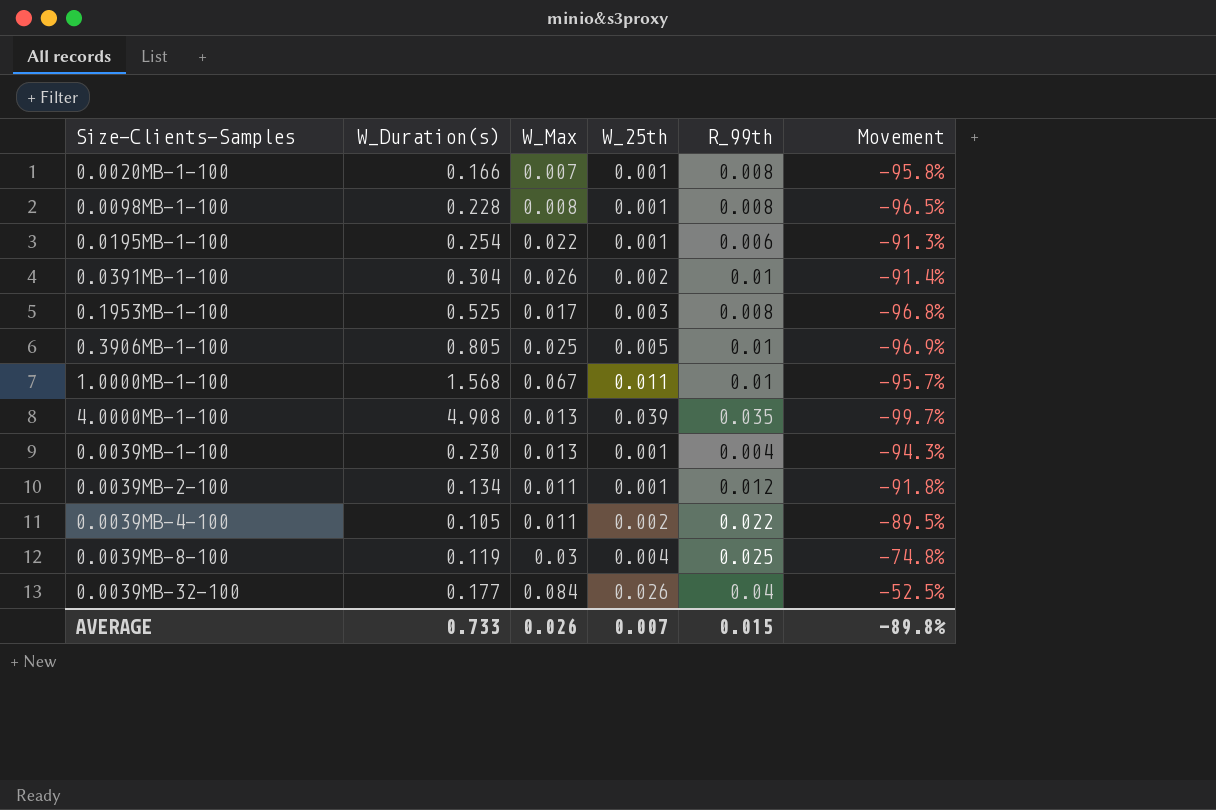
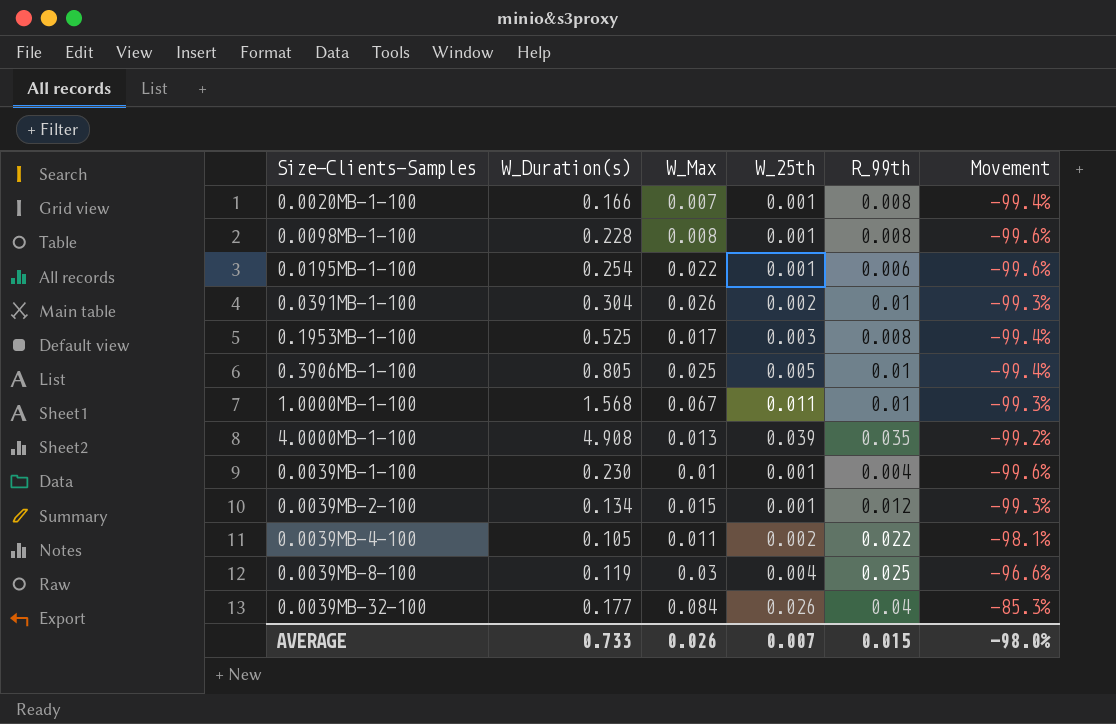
column Movement | formula: ([W_Max] - [W_Duration(s)]) / [W_Duration(s)] -> ([W_25th] - [W_Duration(s)]) / [W_Duration(s)]
0.0039MB-1-100 | W_Max: 0.013 -> 0.01
0.0039MB-2-100 | W_Max: 0.011 -> 0.015
AVERAGE | Movement: -89.8% -> -98.0%

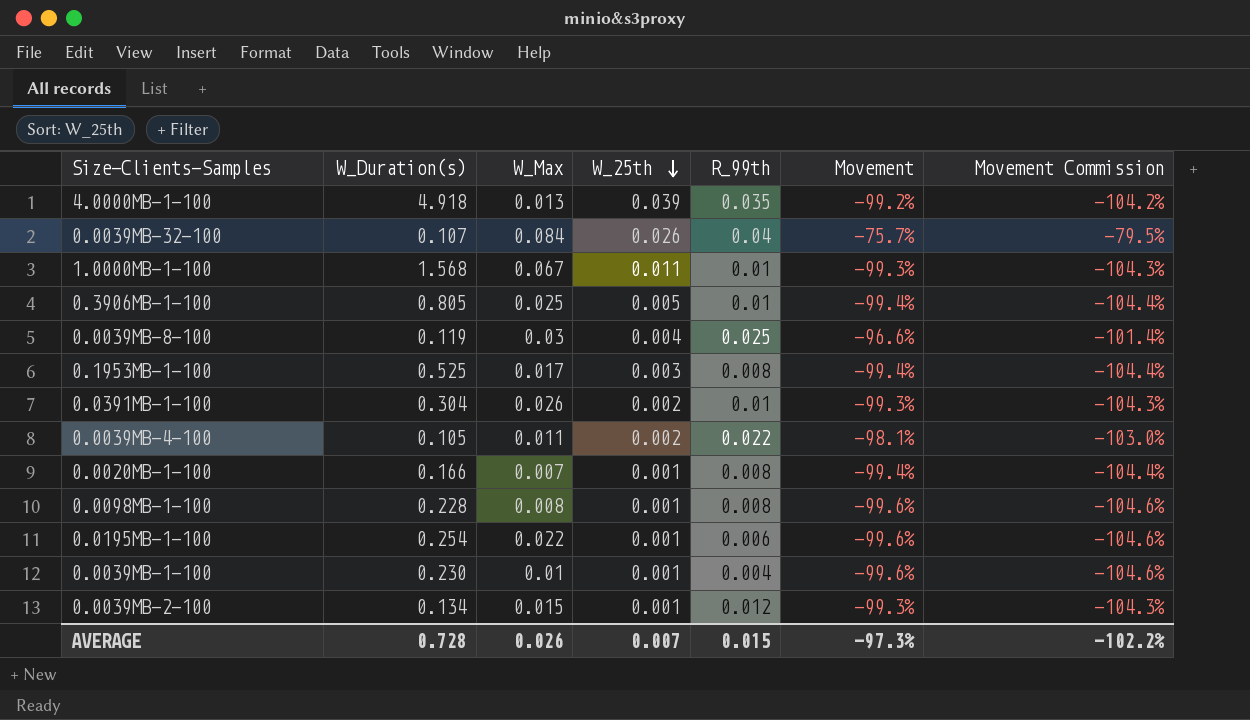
row order: none -> W_25th descending
column Movement Commission | formula: none -> [Movement] * 1.05
4.0000MB-1-100 | W_Duration(s): 4.908 -> 4.918
0.0039MB-32-100 | W_Duration(s): 0.177 -> 0.107
0.0039MB-32-100 | Movement: -85.3% -> -75.7%
AVERAGE | W_Duration(s): 0.733 -> 0.728
AVERAGE | Movement: -98.0% -> -97.3%

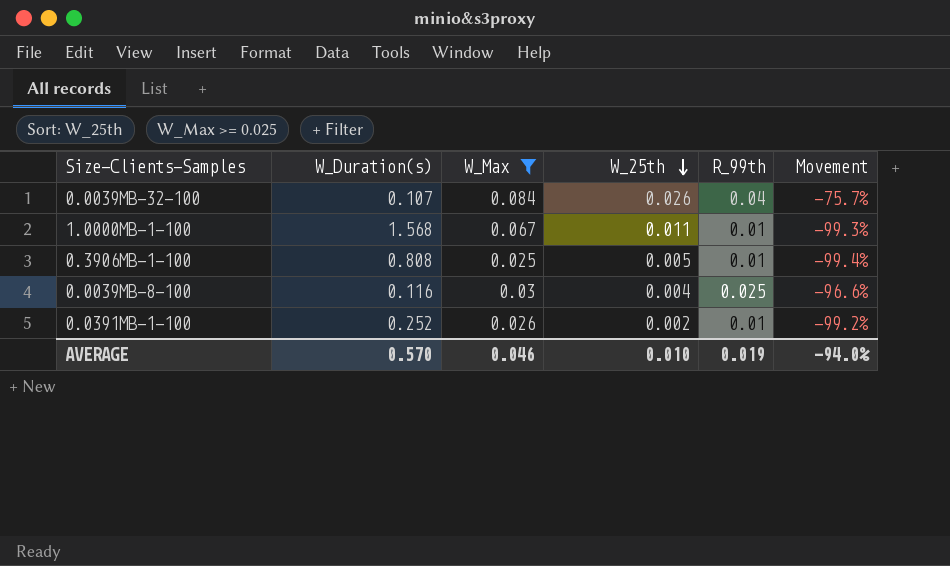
filter: none -> W_Max >= 0.025
column Movement Commission | formula: [Movement] * 1.05 -> none
0.3906MB-1-100 | W_Duration(s): 0.805 -> 0.808
0.0039MB-8-100 | W_Duration(s): 0.119 -> 0.116
0.0391MB-1-100 | W_Duration(s): 0.304 -> 0.252
0.0391MB-1-100 | Movement: -99.3% -> -99.2%
AVERAGE | W_Duration(s): 0.728 -> 0.570
AVERAGE | W_Max: 0.026 -> 0.046
AVERAGE | W_25th: 0.007 -> 0.010
AVERAGE | R_99th: 0.015 -> 0.019
AVERAGE | Movement: -97.3% -> -94.0%

